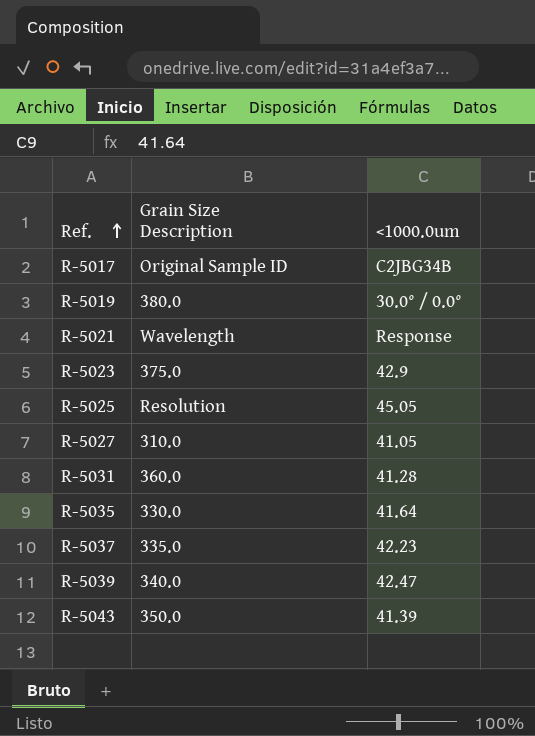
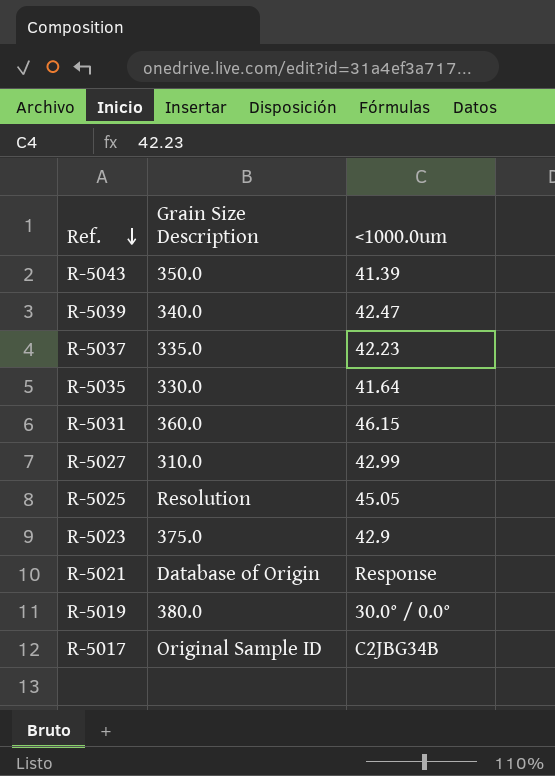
row order: Ref. ascending -> Ref. descending
R-5031 | <1000.0um: 41.28 -> 46.15
R-5027 | <1000.0um: 41.05 -> 42.99
R-5021 | Grain Size Description: Wavelength -> Database of Origin

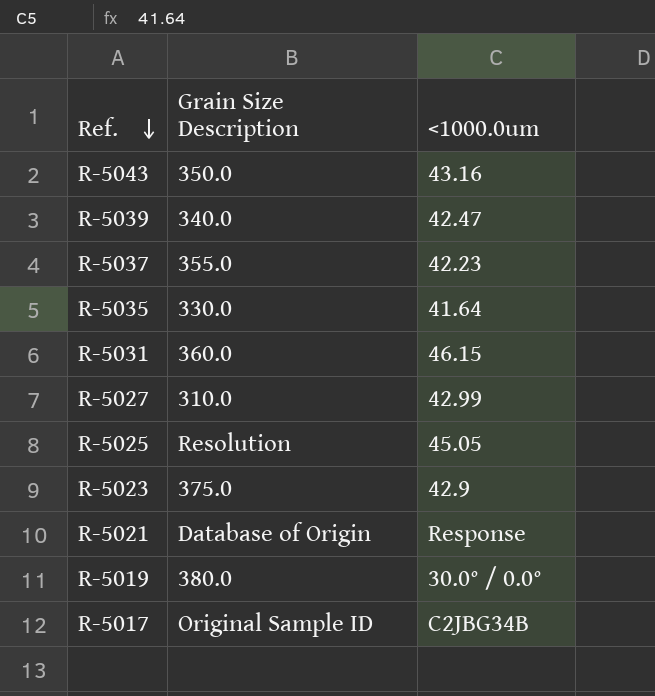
R-5043 | <1000.0um: 41.39 -> 43.16
R-5037 | Grain Size Description: 335.0 -> 355.0

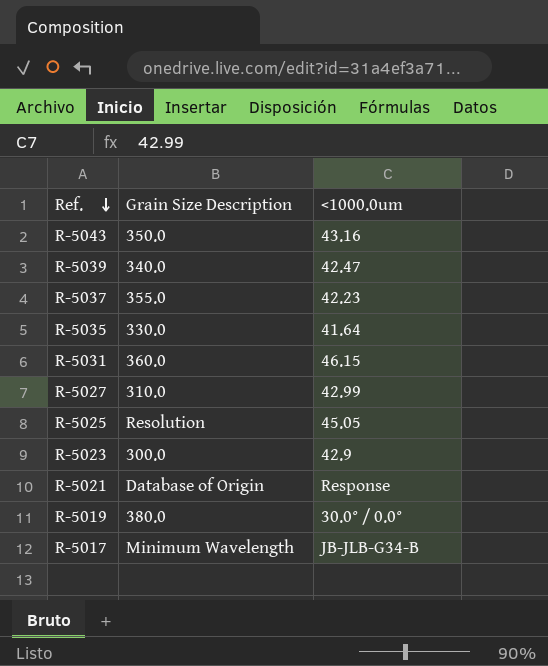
R-5023 | Grain Size Description: 375.0 -> 300.0
R-5017 | Grain Size Description: Original Sample ID -> Minimum Wavelength
R-5017 | <1000.0um: C2JBG34B -> JB-JLB-G34-B

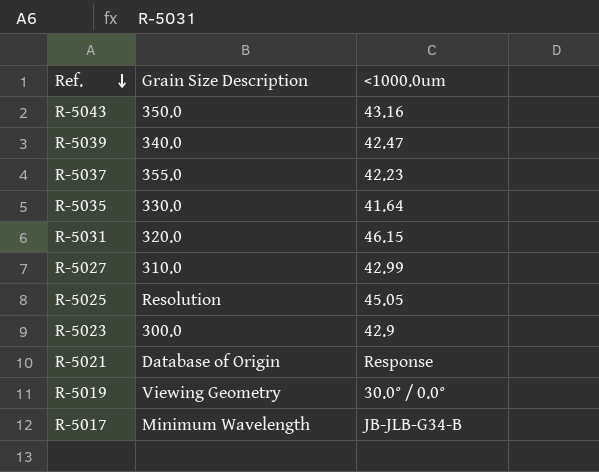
R-5031 | Grain Size Description: 360.0 -> 320.0
R-5019 | Grain Size Description: 380.0 -> Viewing Geometry

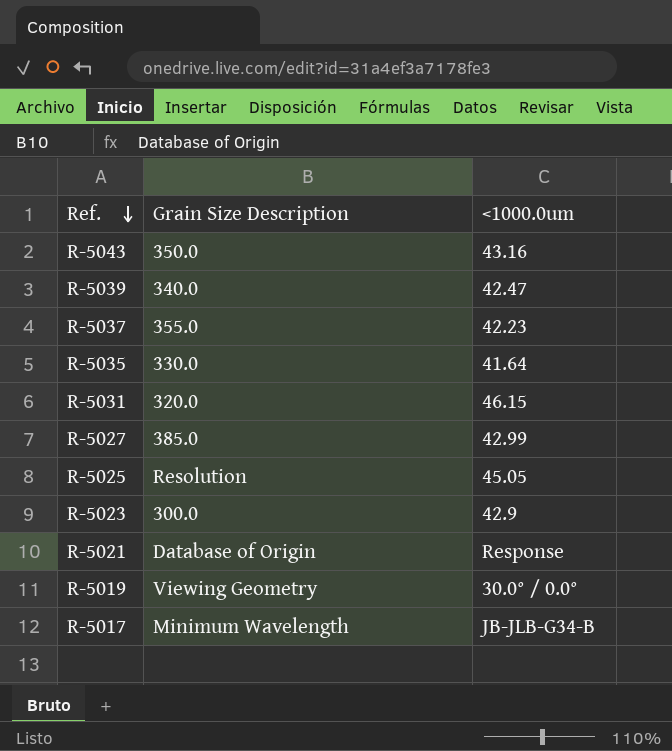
R-5027 | Grain Size Description: 310.0 -> 385.0

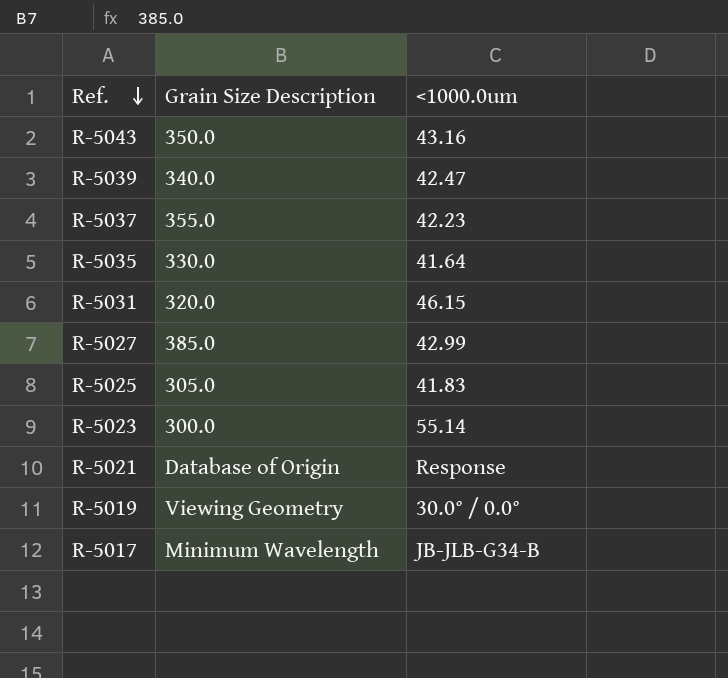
R-5025 | Grain Size Description: Resolution -> 305.0
R-5025 | <1000.0um: 45.05 -> 41.83
R-5023 | <1000.0um: 42.9 -> 55.14

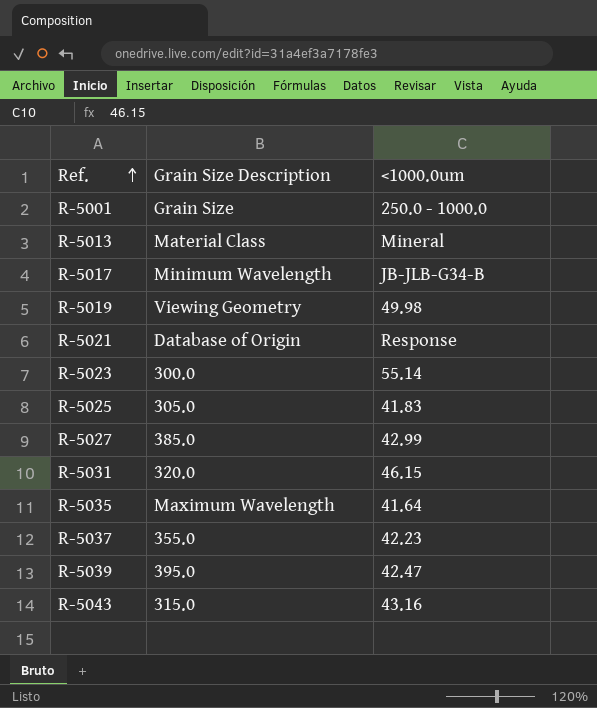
row order: Ref. descending -> Ref. ascending
row R-5001: none -> Grain Size | 250.0 - 1000.0
row R-5013: none -> Material Class | Mineral
R-5019 | <1000.0um: 30.0° / 0.0° -> 49.98
R-5035 | Grain Size Description: 330.0 -> Maximum Wavelength
R-5039 | Grain Size Description: 340.0 -> 395.0
R-5043 | Grain Size Description: 350.0 -> 315.0

